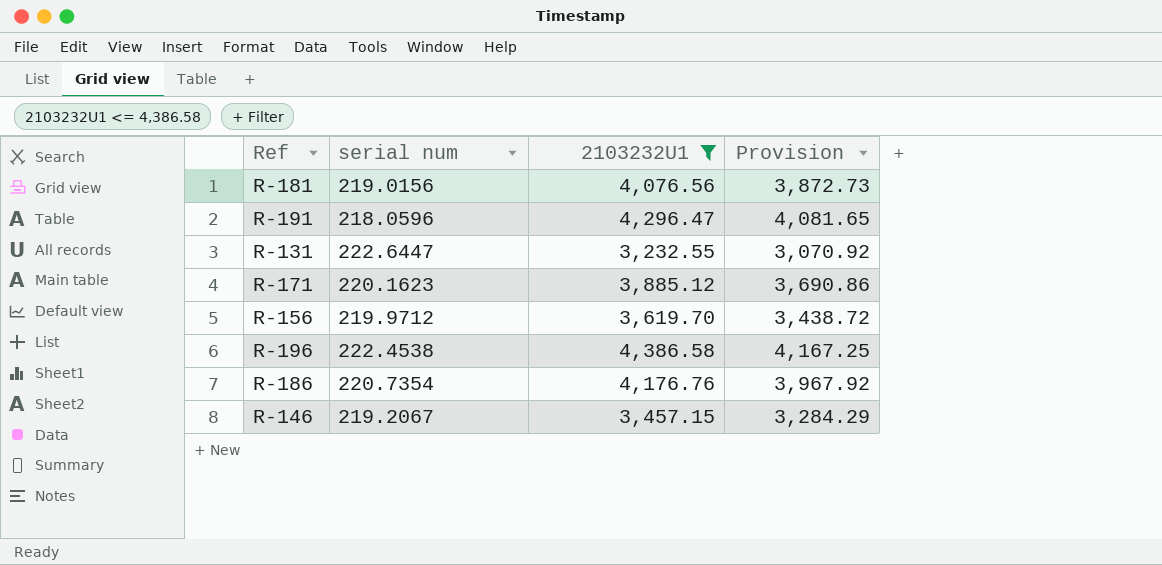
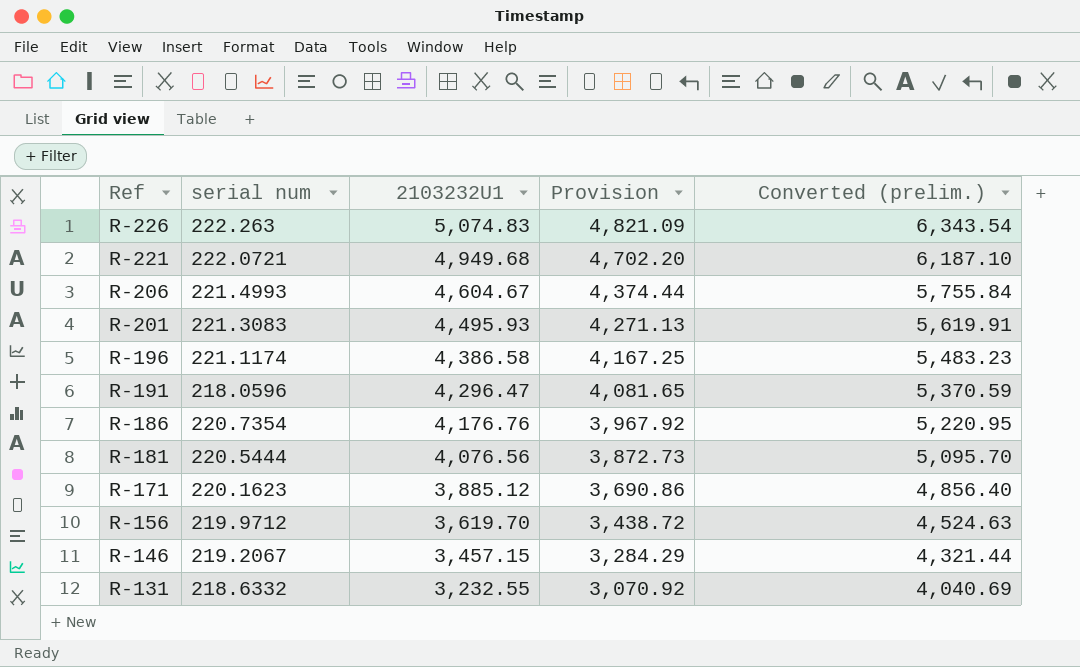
filter: 2103232U1 <= 4,386.58 -> none
row order: none -> Ref descending
column Converted (prelim.) | formula: none -> [2103232U1] * 1.25
R-196 | serial num: 222.4538 -> 221.1174
R-181 | serial num: 219.0156 -> 220.5444
R-131 | serial num: 222.6447 -> 218.6332

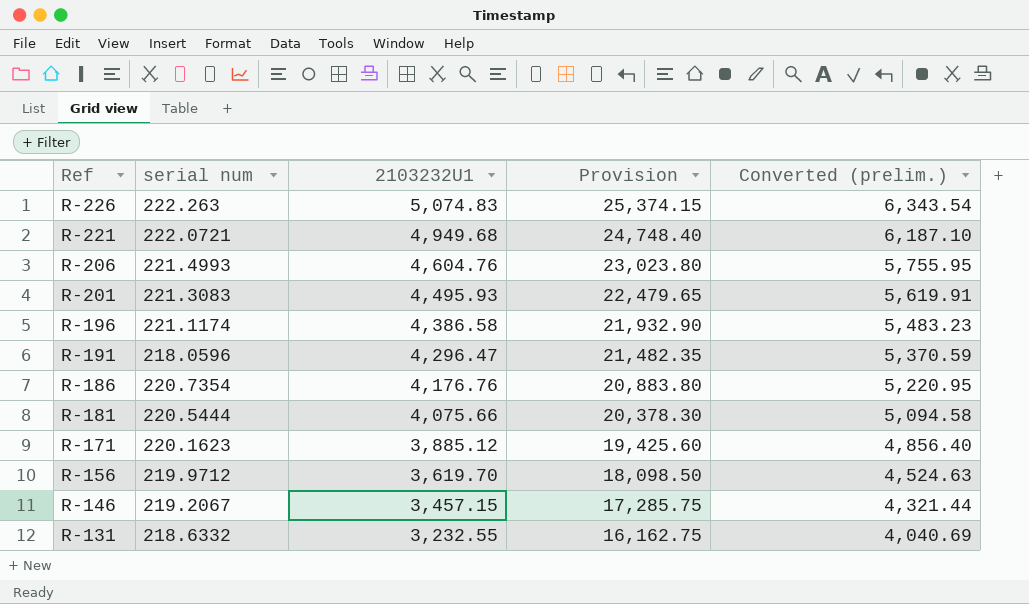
column Provision | formula: [2103232U1] * 0.95 -> [2103232U1] * 5
R-206 | 2103232U1: 4,604.67 -> 4,604.76
R-206 | Converted (prelim.): 5,755.84 -> 5,755.95
R-181 | 2103232U1: 4,076.56 -> 4,075.66
R-181 | Converted (prelim.): 5,095.70 -> 5,094.58

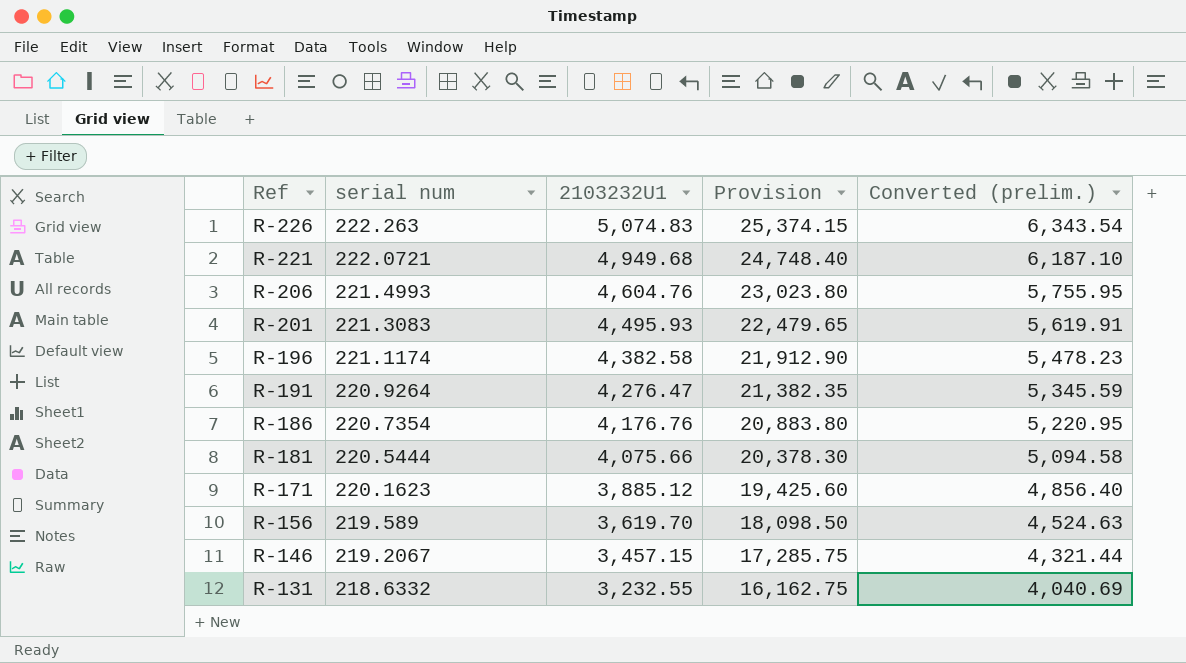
R-196 | 2103232U1: 4,386.58 -> 4,382.58
R-196 | Provision: 21,932.90 -> 21,912.90
R-196 | Converted (prelim.): 5,483.23 -> 5,478.23
R-191 | serial num: 218.0596 -> 220.9264
R-191 | 2103232U1: 4,296.47 -> 4,276.47
R-191 | Provision: 21,482.35 -> 21,382.35
R-191 | Converted (prelim.): 5,370.59 -> 5,345.59
R-156 | serial num: 219.9712 -> 219.589

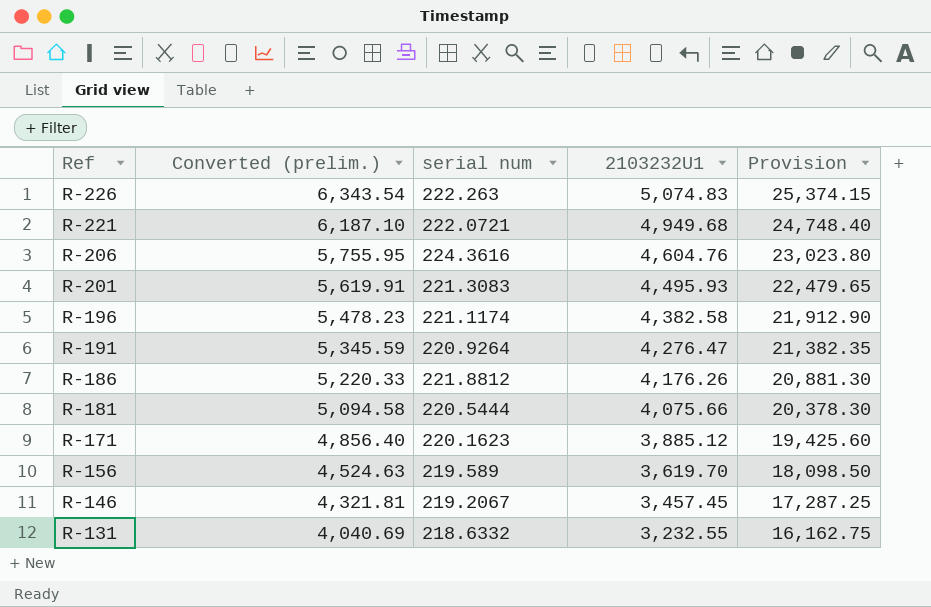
column Converted (prelim.) | position: 5 -> 2
R-206 | serial num: 221.4993 -> 224.3616
R-186 | Converted (prelim.): 5,220.95 -> 5,220.33
R-186 | serial num: 220.7354 -> 221.8812
R-186 | 2103232U1: 4,176.76 -> 4,176.26
R-186 | Provision: 20,883.80 -> 20,881.30
R-146 | Converted (prelim.): 4,321.44 -> 4,321.81
R-146 | 2103232U1: 3,457.15 -> 3,457.45
R-146 | Provision: 17,285.75 -> 17,287.25

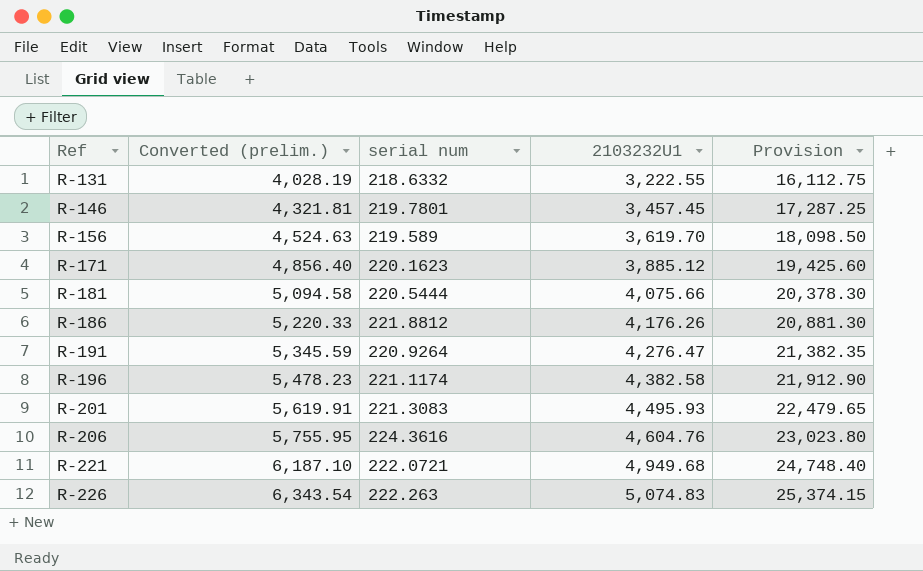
row order: Ref descending -> Ref ascending
R-131 | Converted (prelim.): 4,040.69 -> 4,028.19
R-131 | 2103232U1: 3,232.55 -> 3,222.55
R-131 | Provision: 16,162.75 -> 16,112.75
R-146 | serial num: 219.2067 -> 219.7801

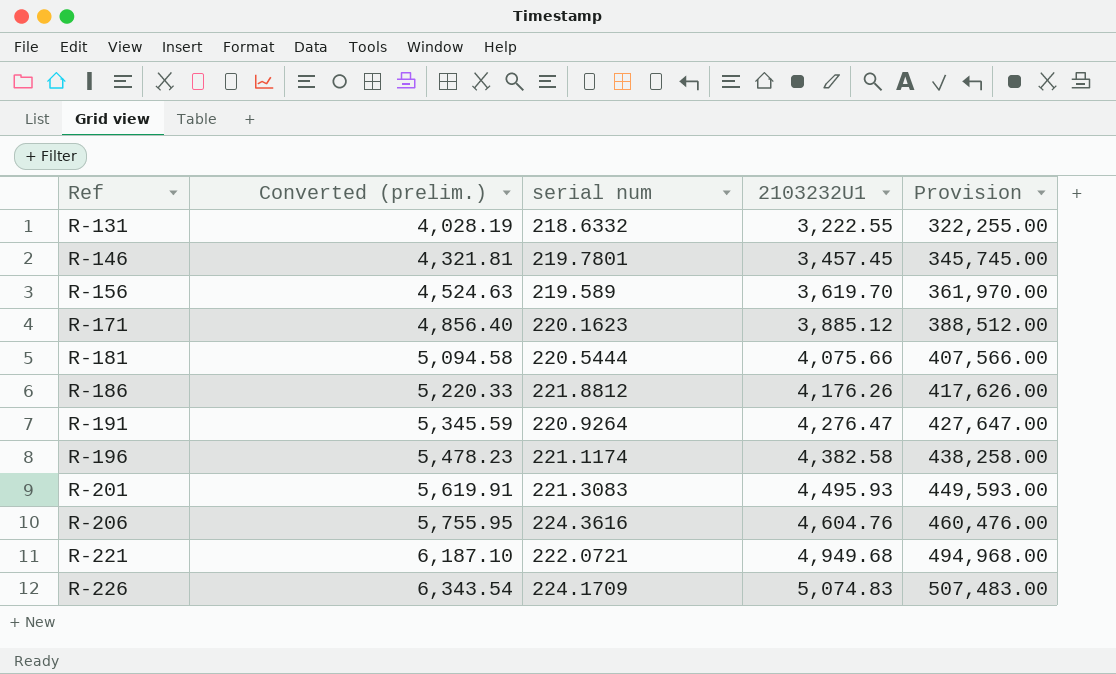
column Provision | formula: [2103232U1] * 5 -> [2103232U1] * 100
R-226 | serial num: 222.263 -> 224.1709

